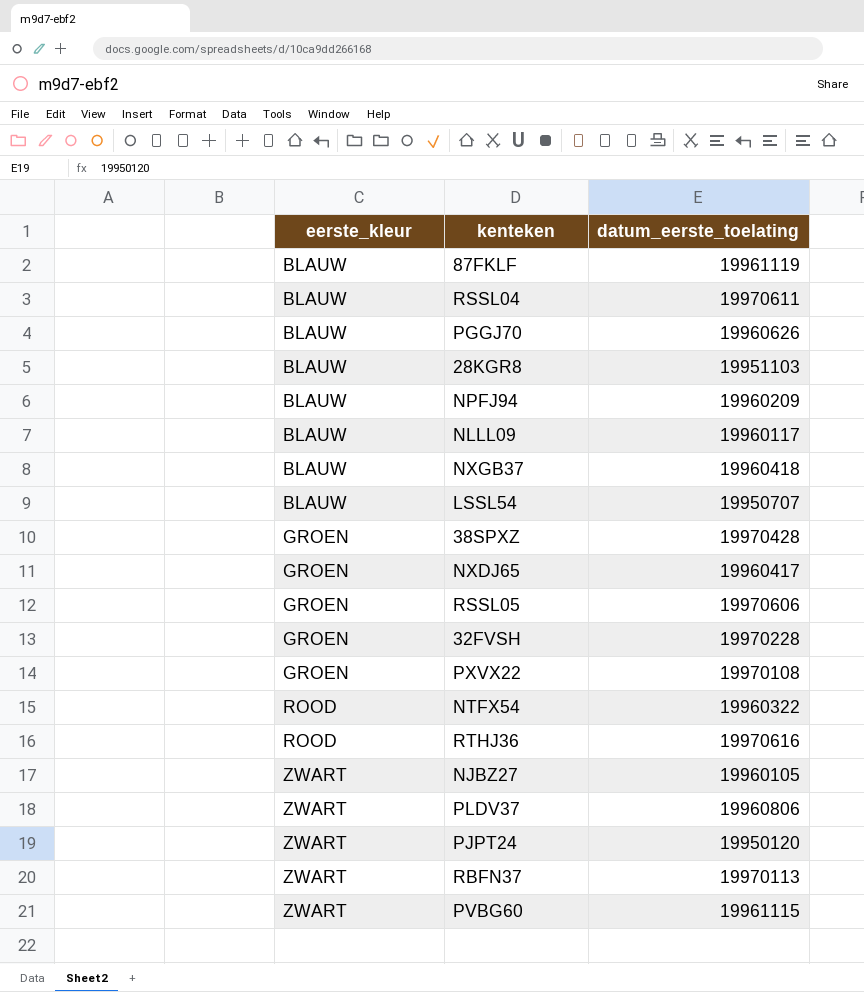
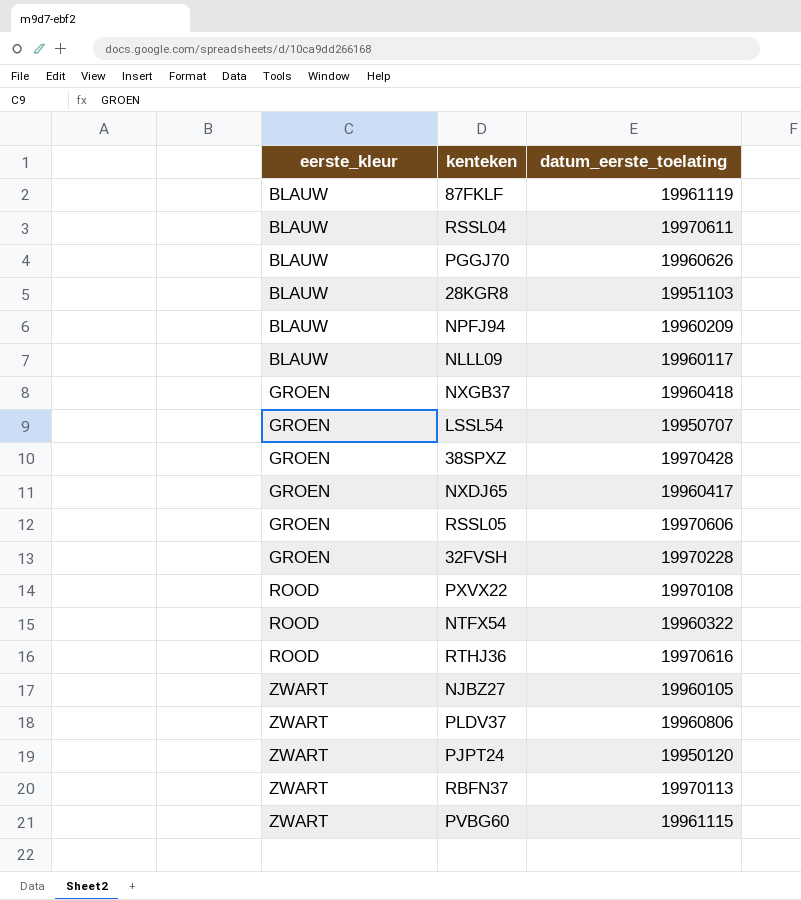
NXGB37 | eerste_kleur: BLAUW -> GROEN
LSSL54 | eerste_kleur: BLAUW -> GROEN
PXVX22 | eerste_kleur: GROEN -> ROOD

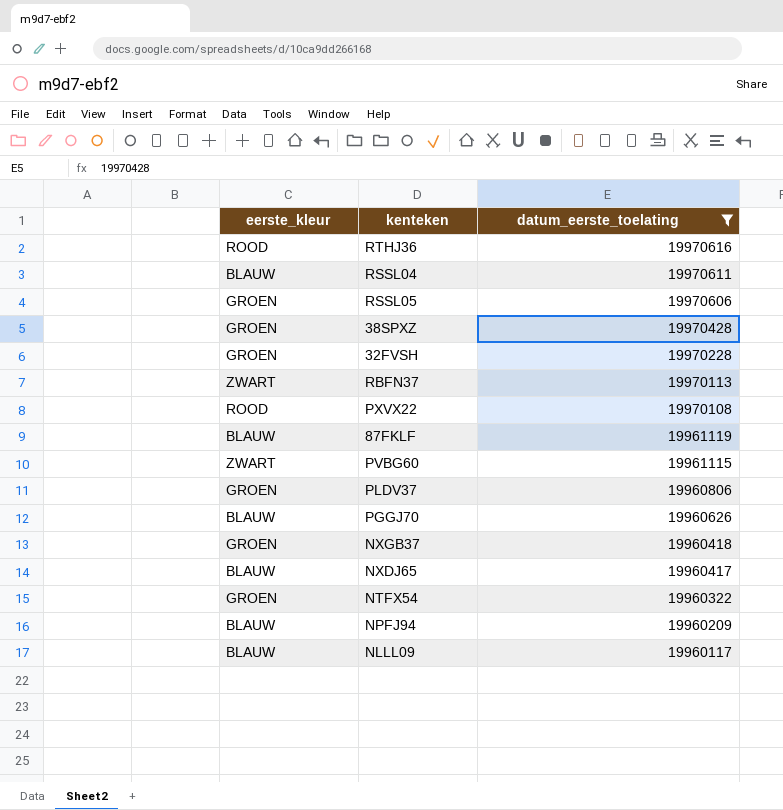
filter: none -> datum_eerste_toelating >= 19960117
row order: eerste_kleur ascending -> datum_eerste_toelating descending
PLDV37 | eerste_kleur: ZWART -> GROEN
NXDJ65 | eerste_kleur: GROEN -> BLAUW
NTFX54 | eerste_kleur: ROOD -> GROEN

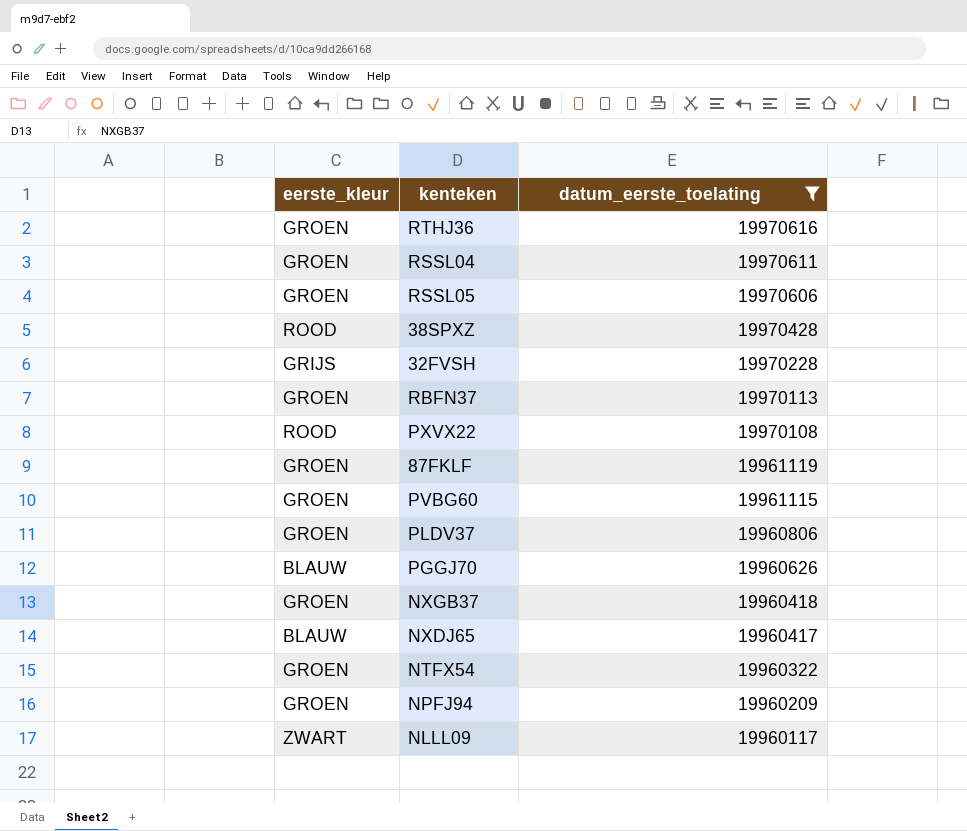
RTHJ36 | eerste_kleur: ROOD -> GROEN
RSSL04 | eerste_kleur: BLAUW -> GROEN
38SPXZ | eerste_kleur: GROEN -> ROOD
32FVSH | eerste_kleur: GROEN -> GRIJS
RBFN37 | eerste_kleur: ZWART -> GROEN
87FKLF | eerste_kleur: BLAUW -> GROEN
PVBG60 | eerste_kleur: ZWART -> GROEN
NPFJ94 | eerste_kleur: BLAUW -> GROEN
NLLL09 | eerste_kleur: BLAUW -> ZWART

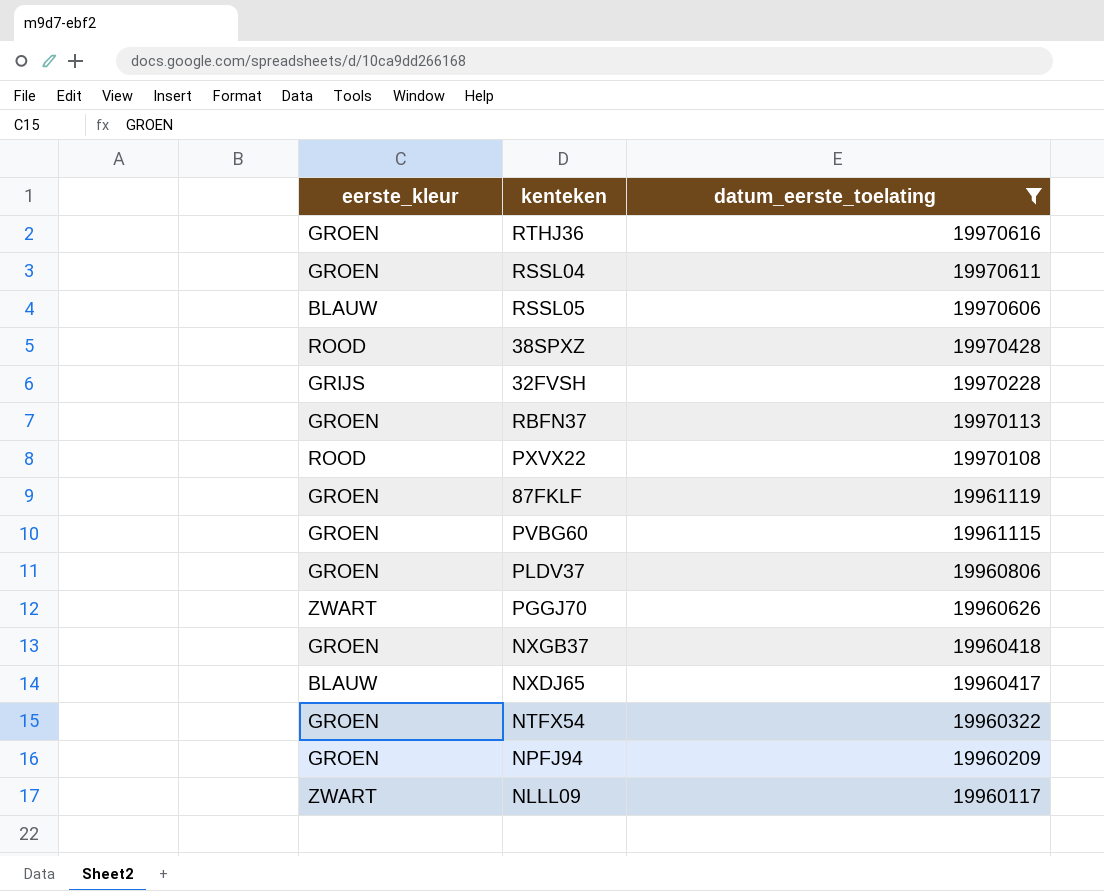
RSSL05 | eerste_kleur: GROEN -> BLAUW
PGGJ70 | eerste_kleur: BLAUW -> ZWART

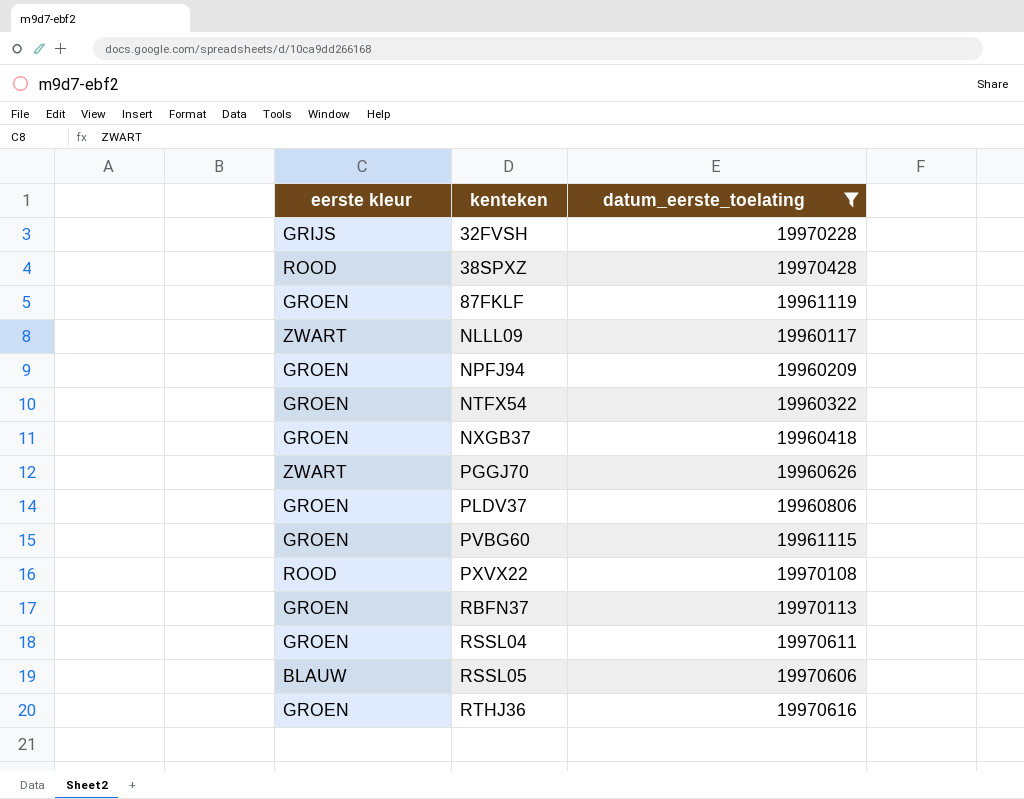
row order: datum_eerste_toelating descending -> kenteken ascending
column name: eerste_kleur -> eerste kleur
row NXDJ65: BLAUW | 19960417 -> none

